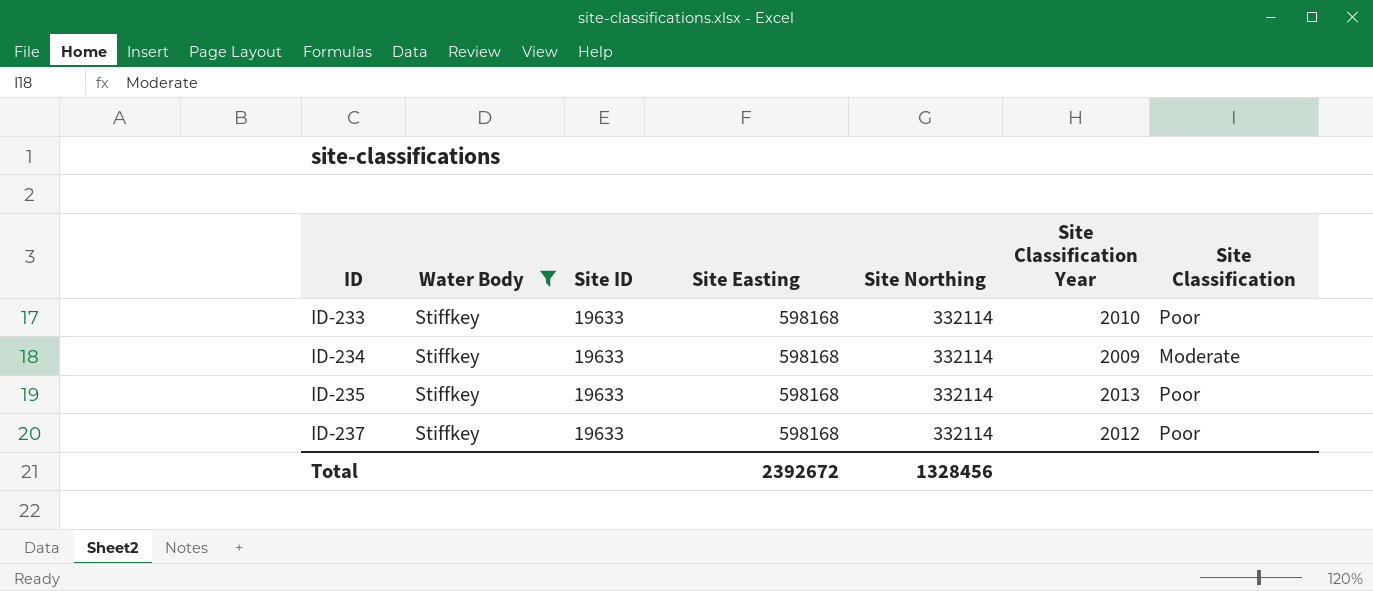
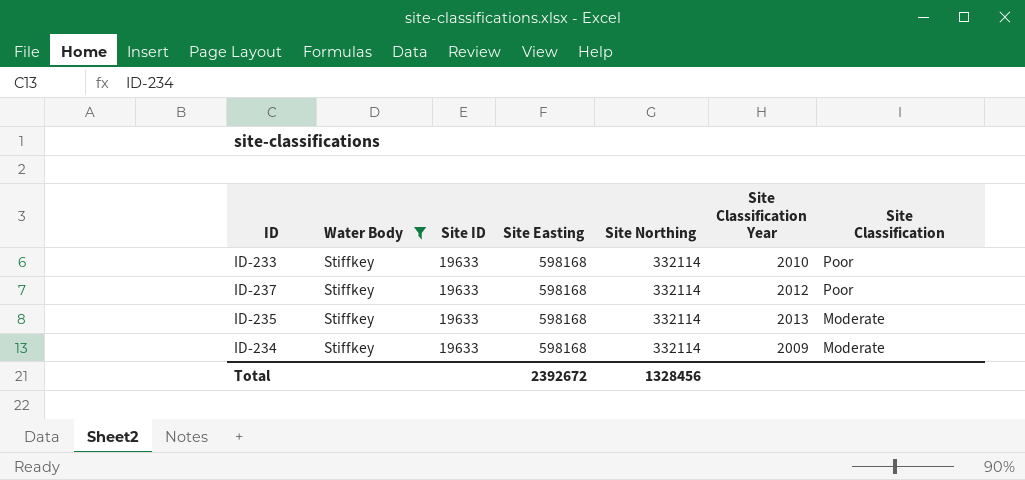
row order: ID ascending -> Site Classification descending
ID-235 | Site Classification: Poor -> Moderate

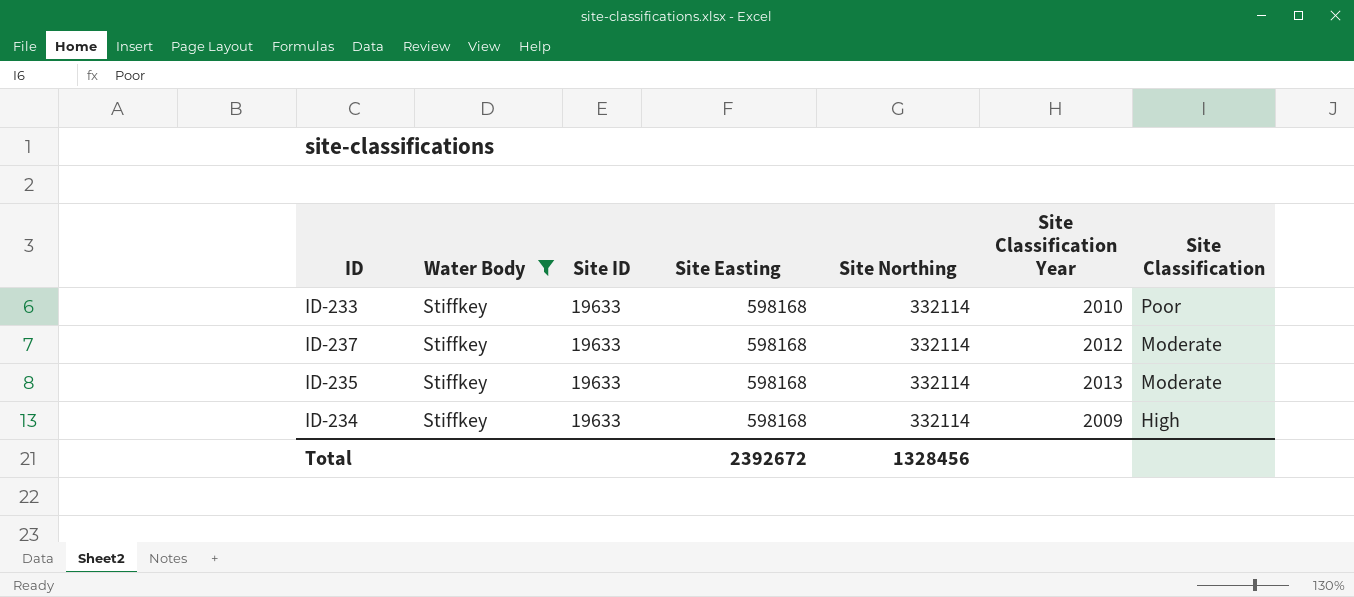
ID-237 | Site Classification: Poor -> Moderate
ID-234 | Site Classification: Moderate -> High

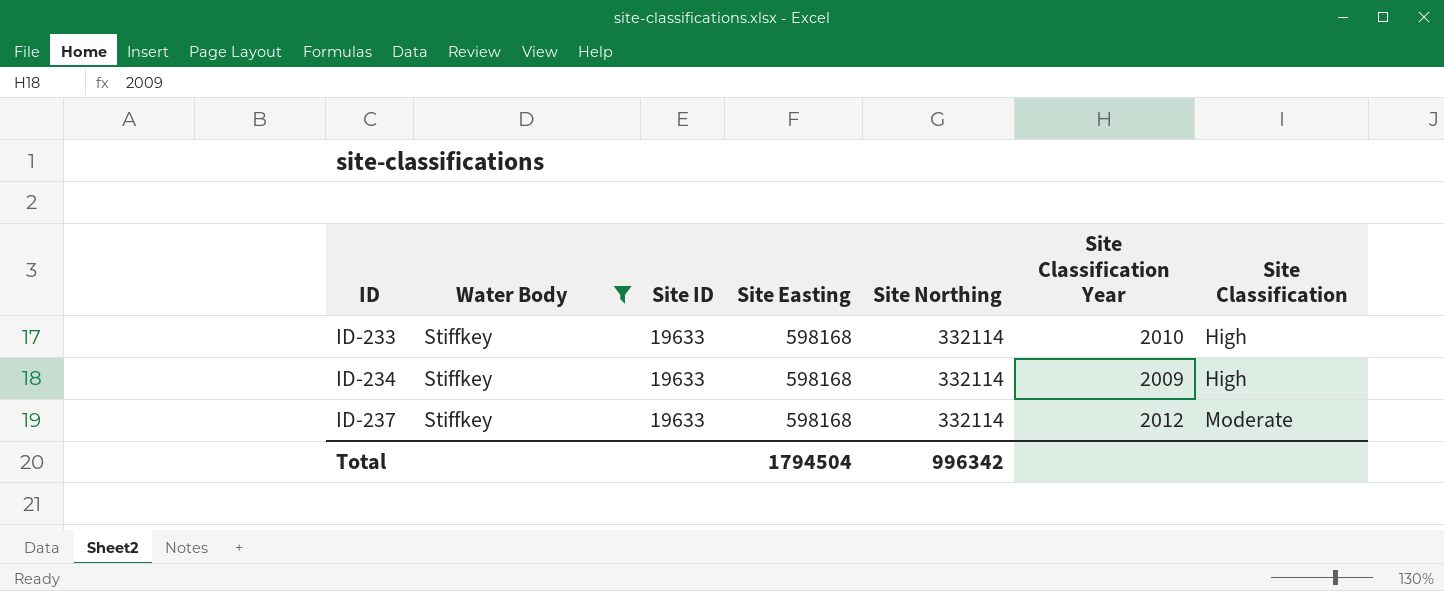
row order: Site Classification descending -> ID ascending
row ID-235: Stiffkey | 19633 | 598168 | 332114 | 2013 | Moderate -> none
ID-233 | Site Classification: Poor -> High
Total | Site Easting: 2392672 -> 1794504
Total | Site Northing: 1328456 -> 996342

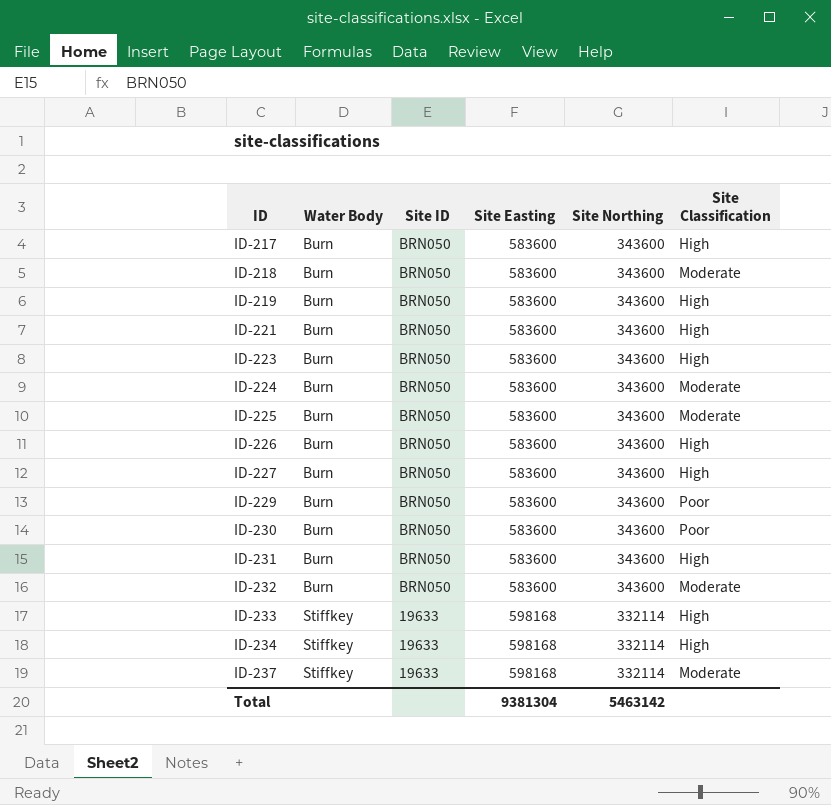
filter: Water Body = Stiffkey -> none
column Site Classification Year | position: 6 -> none
Total | Site Easting: 1794504 -> 9381304
Total | Site Northing: 996342 -> 5463142

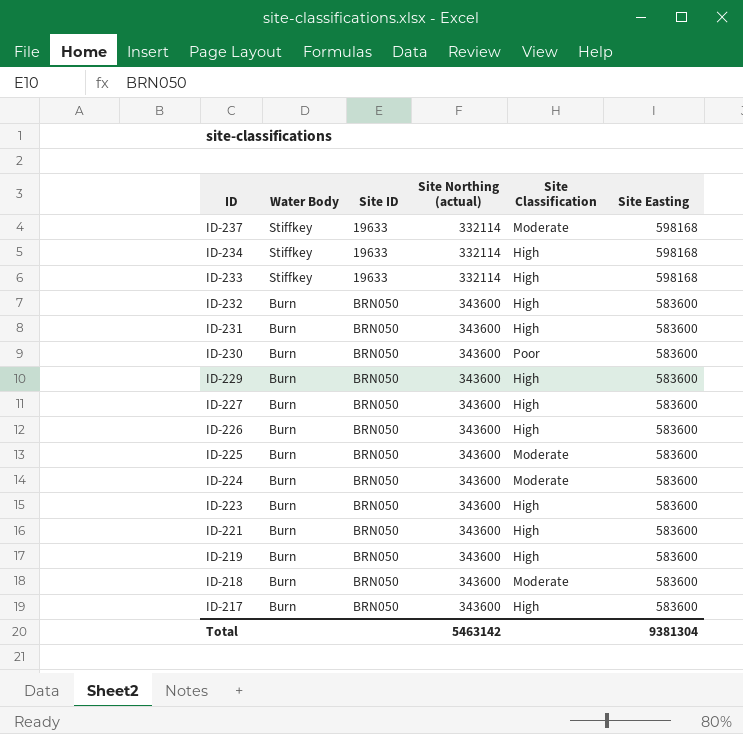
row order: ID ascending -> ID descending
column name: Site Northing -> Site Northing (actual)
column Site Easting | position: 4 -> 6
ID-232 | Site Classification: Moderate -> High
ID-229 | Site Classification: Poor -> High

